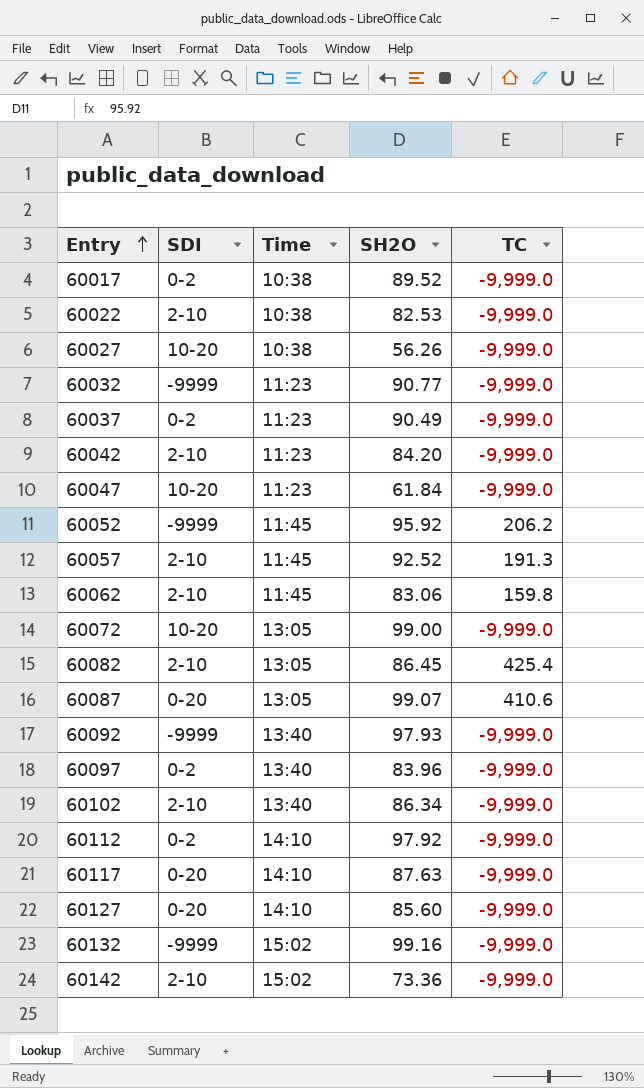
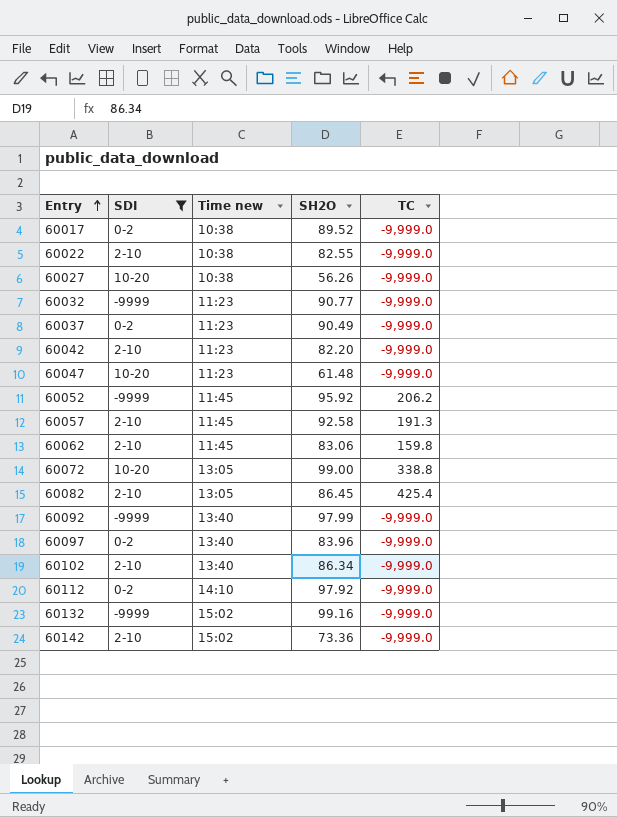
filter: none -> SDI != 0-20
column name: Time -> Time new
60022 | SH2O: 82.53 -> 82.55
60042 | SH2O: 84.20 -> 82.20
60047 | SH2O: 61.84 -> 61.48
60057 | SH2O: 92.52 -> 92.58
60072 | TC: -9,999.0 -> 338.8
60092 | SH2O: 97.93 -> 97.99

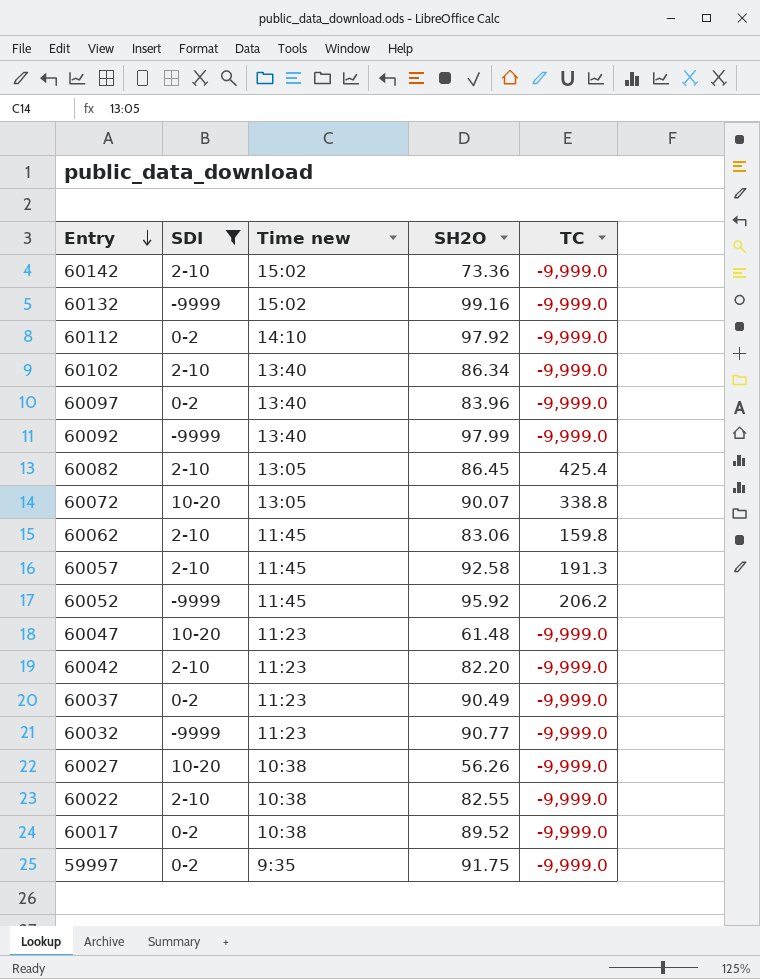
row order: Entry ascending -> Entry descending
60072 | SH2O: 99.00 -> 90.07
row 59997: none -> 0-2 | 9:35 | 91.75 | -9,999.0

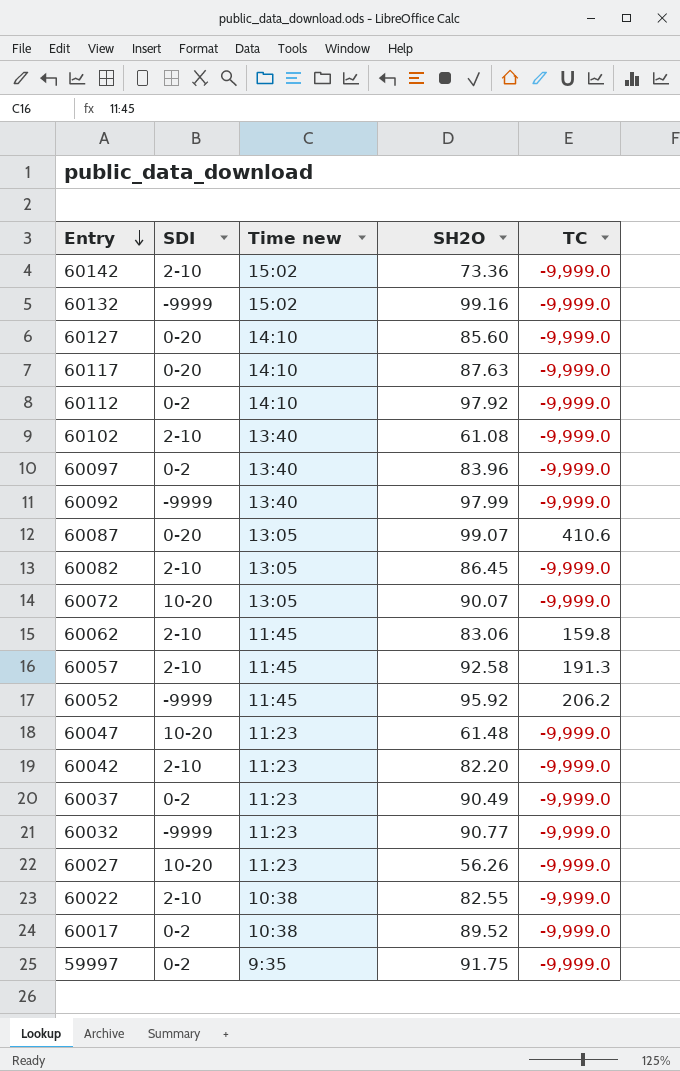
filter: SDI != 0-20 -> none
60102 | SH2O: 86.34 -> 61.08
60082 | TC: 425.4 -> -9,999.0
60072 | TC: 338.8 -> -9,999.0
60027 | Time new: 10:38 -> 11:23

